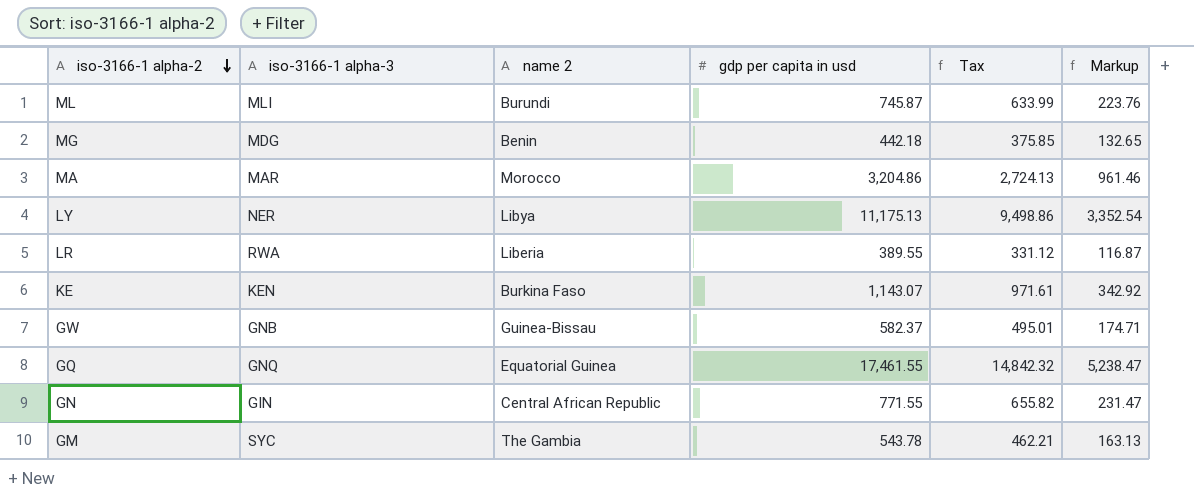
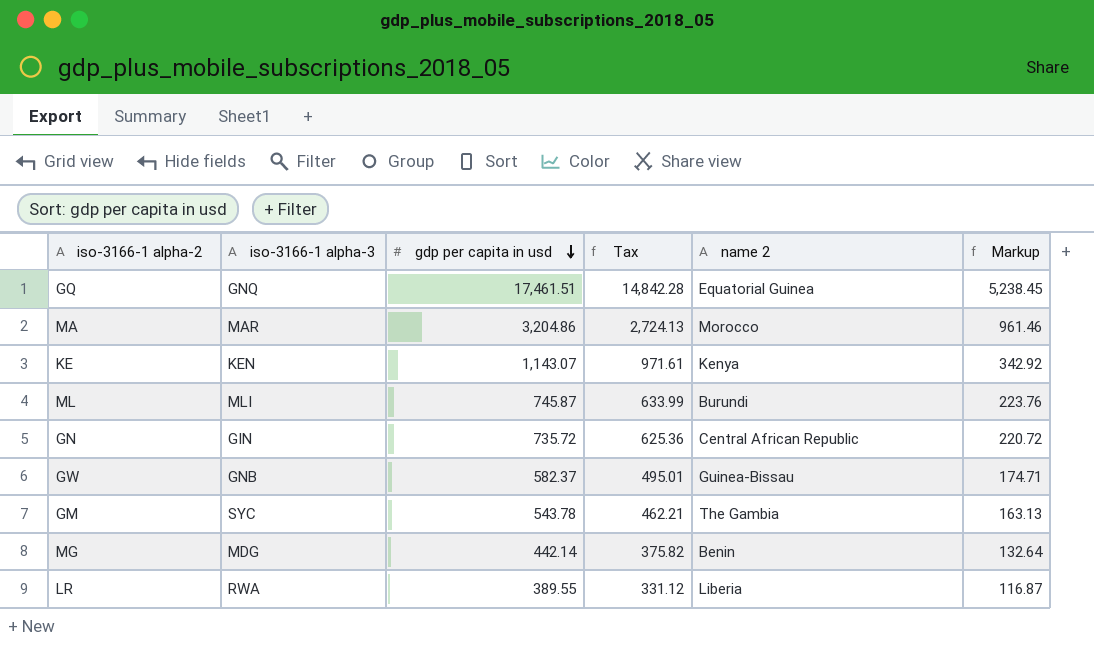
row order: iso-3166-1 alpha-2 descending -> gdp per capita in usd descending
column name 2 | position: 3 -> 5
row LY: NER | Libya | 11,175.13 | 9,498.86 | 3,352.54 -> none
GQ | gdp per capita in usd: 17,461.55 -> 17,461.51
GQ | Tax: 14,842.32 -> 14,842.28
GQ | Markup: 5,238.47 -> 5,238.45
KE | name 2: Burkina Faso -> Kenya
GN | gdp per capita in usd: 771.55 -> 735.72
GN | Tax: 655.82 -> 625.36
GN | Markup: 231.47 -> 220.72
MG | gdp per capita in usd: 442.18 -> 442.14
MG | Tax: 375.85 -> 375.82
MG | Markup: 132.65 -> 132.64

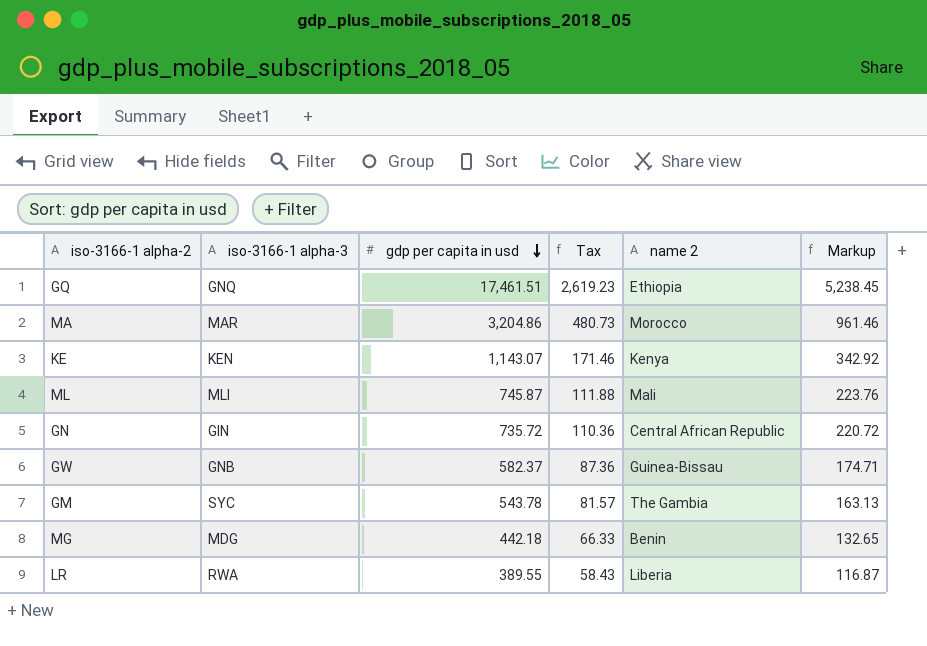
column Tax | formula: [gdp per capita in usd] * 0.85 -> [gdp per capita in usd] * 0.15
GQ | name 2: Equatorial Guinea -> Ethiopia
ML | name 2: Burundi -> Mali
MG | gdp per capita in usd: 442.14 -> 442.18
MG | Markup: 132.64 -> 132.65

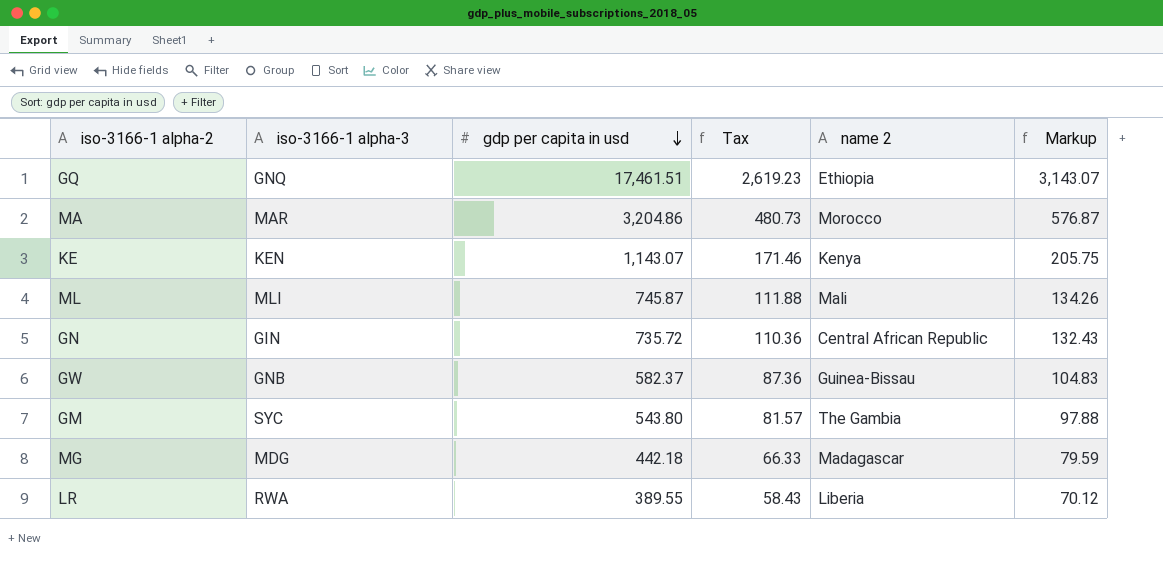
column Markup | formula: [gdp per capita in usd] * 0.3 -> [gdp per capita in usd] * 0.18
GM | gdp per capita in usd: 543.78 -> 543.80
MG | name 2: Benin -> Madagascar

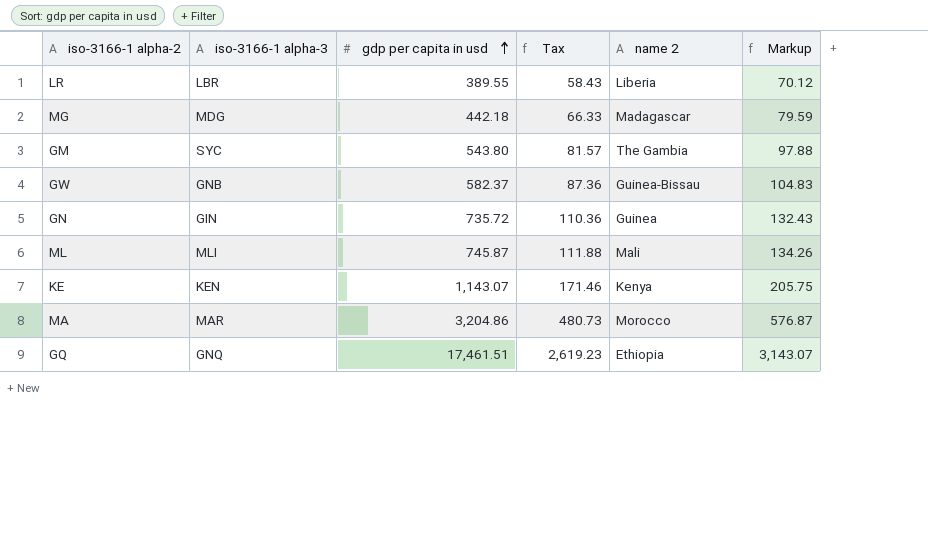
row order: gdp per capita in usd descending -> gdp per capita in usd ascending
LR | iso-3166-1 alpha-3: RWA -> LBR
GN | name 2: Central African Republic -> Guinea

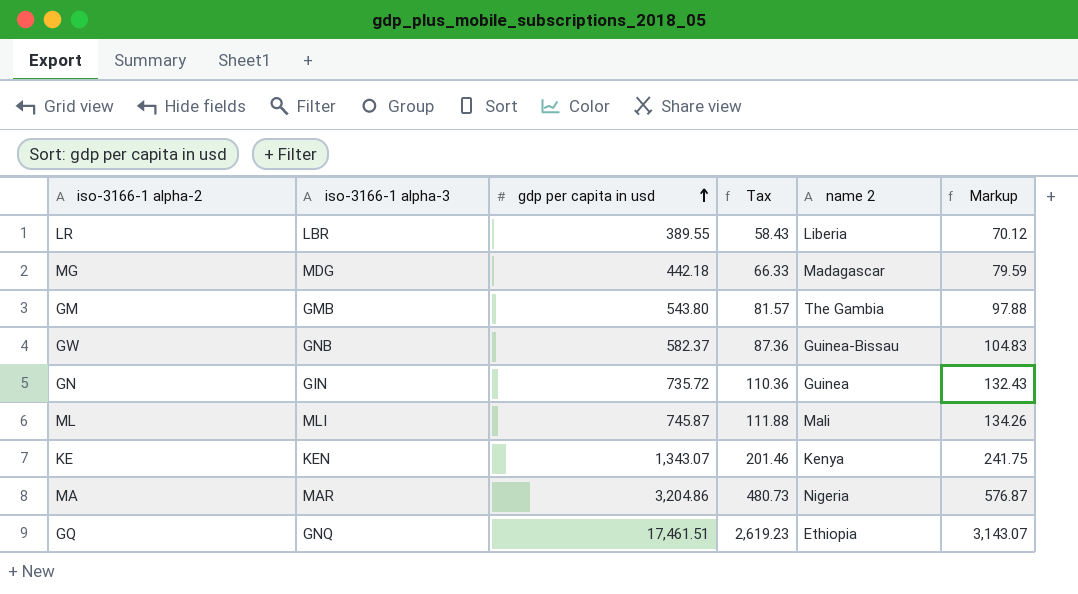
GM | iso-3166-1 alpha-3: SYC -> GMB
KE | gdp per capita in usd: 1,143.07 -> 1,343.07
KE | Tax: 171.46 -> 201.46
KE | Markup: 205.75 -> 241.75
MA | name 2: Morocco -> Nigeria

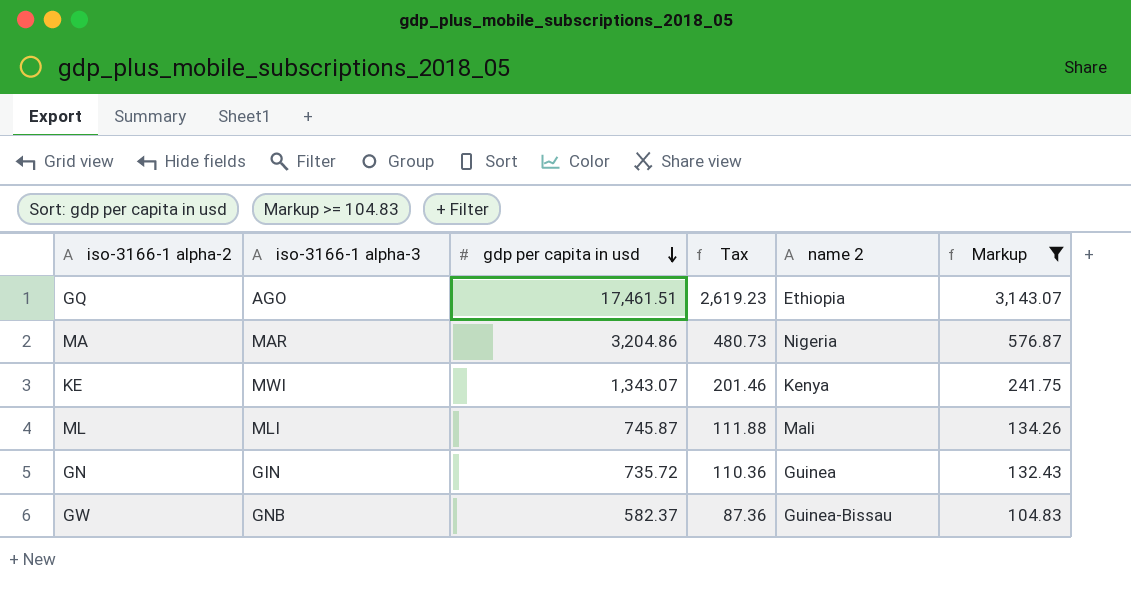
filter: none -> Markup >= 104.83
row order: gdp per capita in usd ascending -> gdp per capita in usd descending
GQ | iso-3166-1 alpha-3: GNQ -> AGO
KE | iso-3166-1 alpha-3: KEN -> MWI

